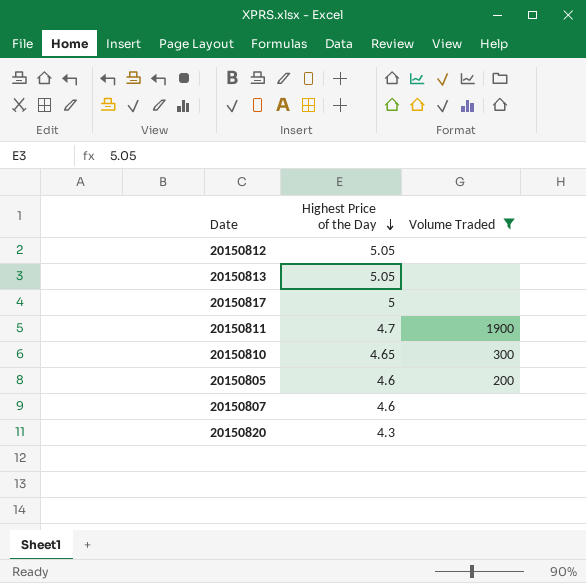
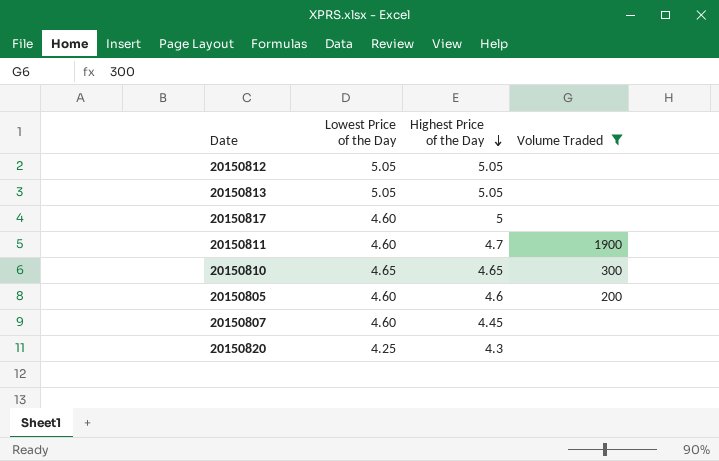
column Lowest Price of the Day | position: none -> 2
20150807 | Highest Price of the Day: 4.6 -> 4.45

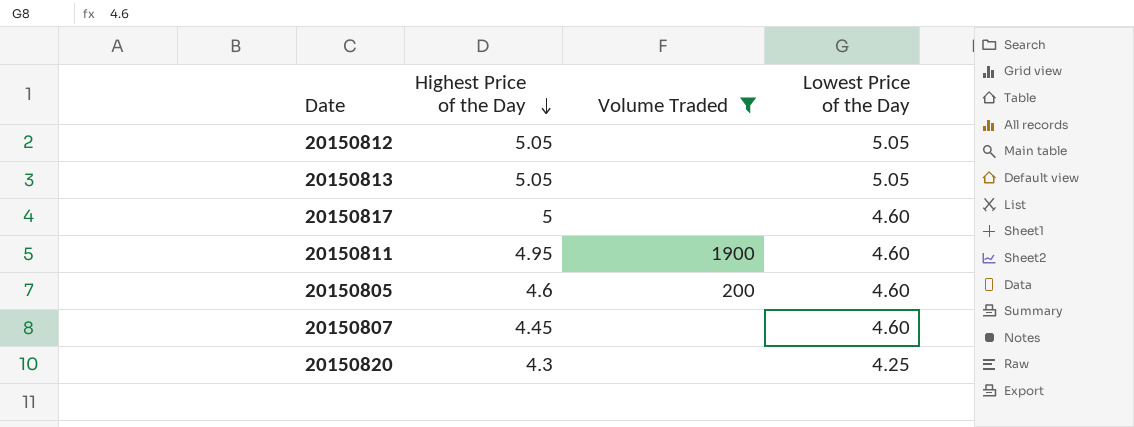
column Lowest Price of the Day | position: 2 -> 4
row 20150810: 4.65 | 4.65 | 300 -> none
20150811 | Highest Price of the Day: 4.7 -> 4.95

